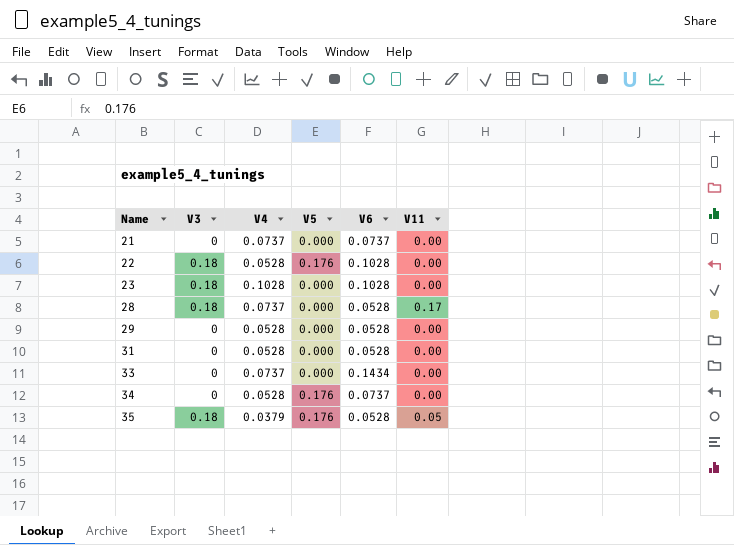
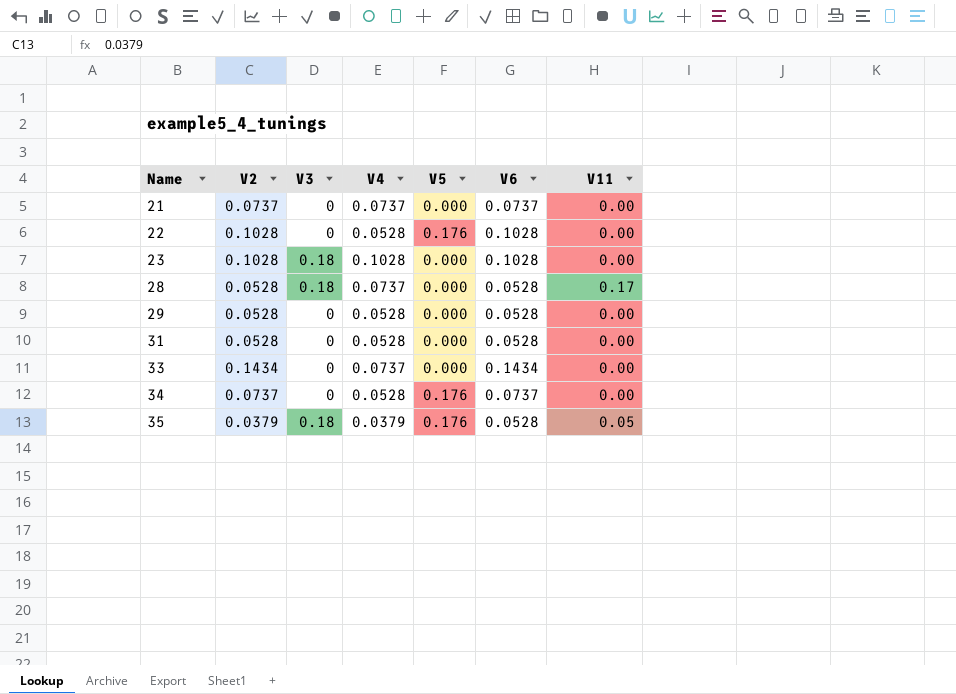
column V2 | position: none -> 2
22 | V3: 0.18 -> 0

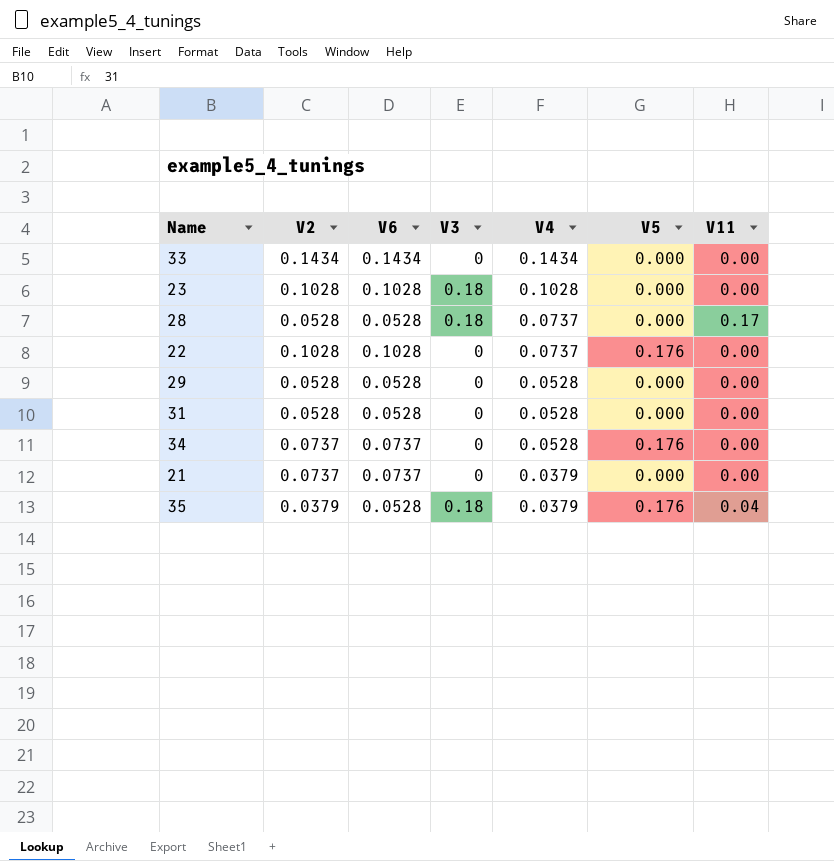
row order: Name ascending -> V4 descending
column V6 | position: 6 -> 3
33 | V4: 0.0737 -> 0.1434
22 | V4: 0.0528 -> 0.0737
21 | V4: 0.0737 -> 0.0379
35 | V11: 0.05 -> 0.04

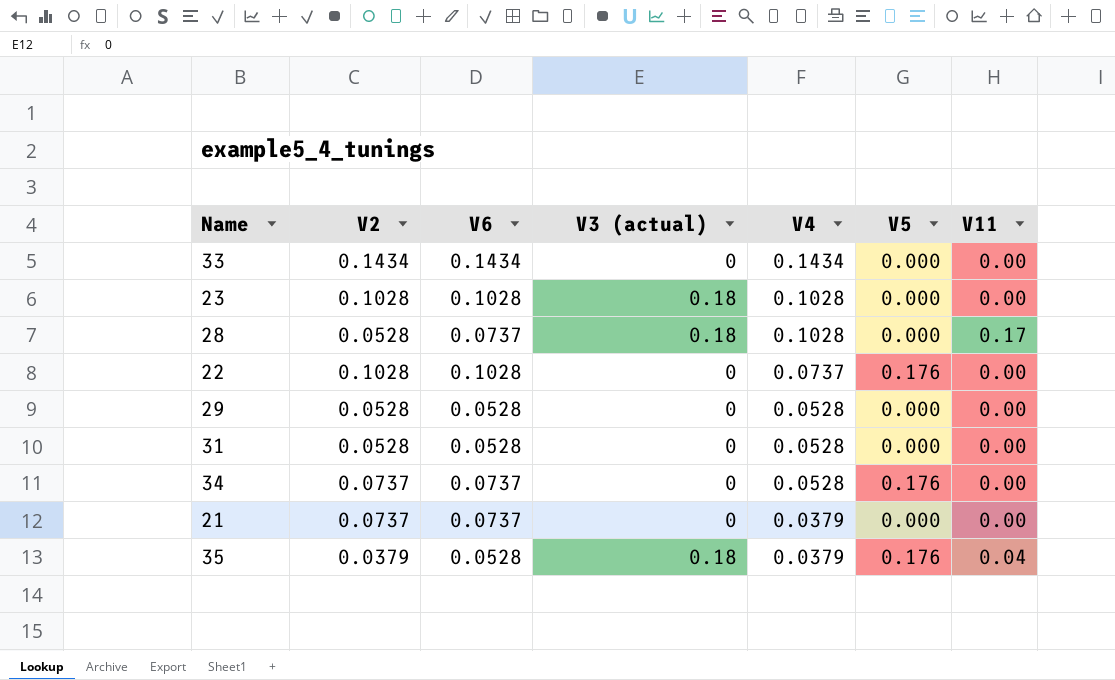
column name: V3 -> V3 (actual)
28 | V6: 0.0528 -> 0.0737
28 | V4: 0.0737 -> 0.1028

